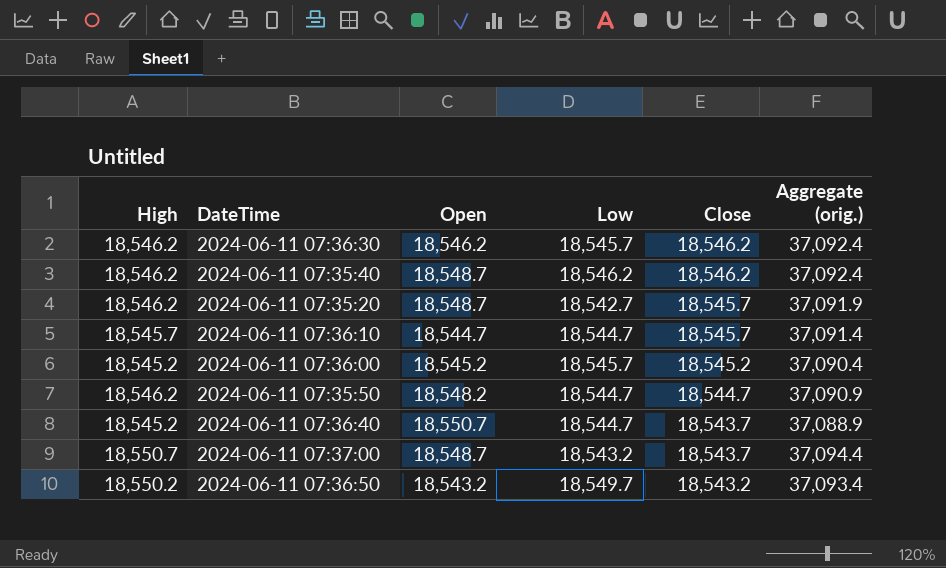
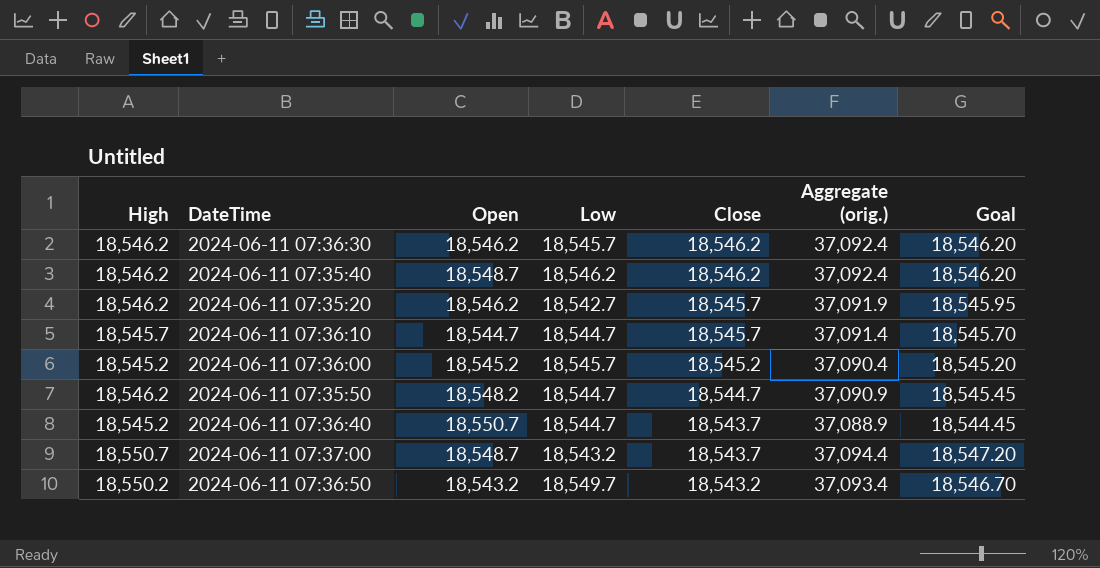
column Goal | formula: none -> [Aggregate (orig.)] * 0.5
2024-06-11 07:35:20 | Open: 18,548.7 -> 18,546.2

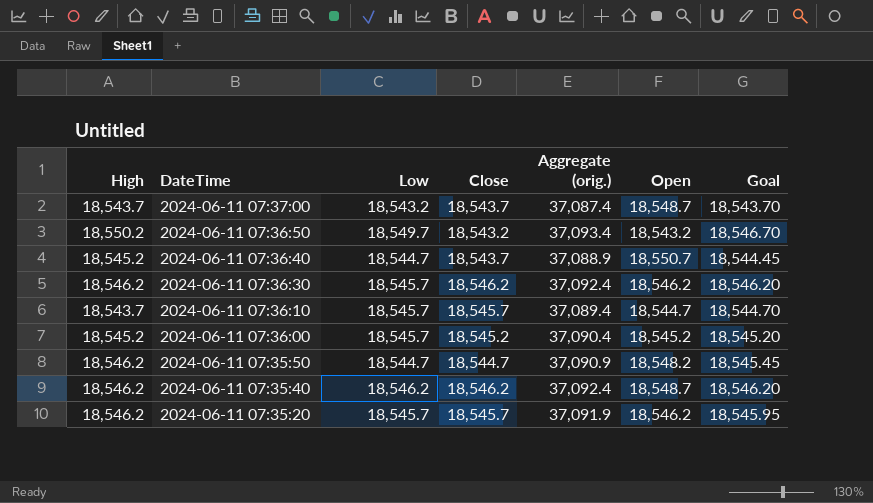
row order: Close descending -> DateTime descending
column Open | position: 3 -> 6
2024-06-11 07:37:00 | High: 18,550.7 -> 18,543.7
2024-06-11 07:37:00 | Aggregate (orig.): 37,094.4 -> 37,087.4
2024-06-11 07:37:00 | Goal: 18,547.20 -> 18,543.70
2024-06-11 07:36:10 | High: 18,545.7 -> 18,543.7
2024-06-11 07:36:10 | Low: 18,544.7 -> 18,545.7
2024-06-11 07:36:10 | Aggregate (orig.): 37,091.4 -> 37,089.4
2024-06-11 07:36:10 | Goal: 18,545.70 -> 18,544.70
2024-06-11 07:35:20 | Low: 18,542.7 -> 18,545.7

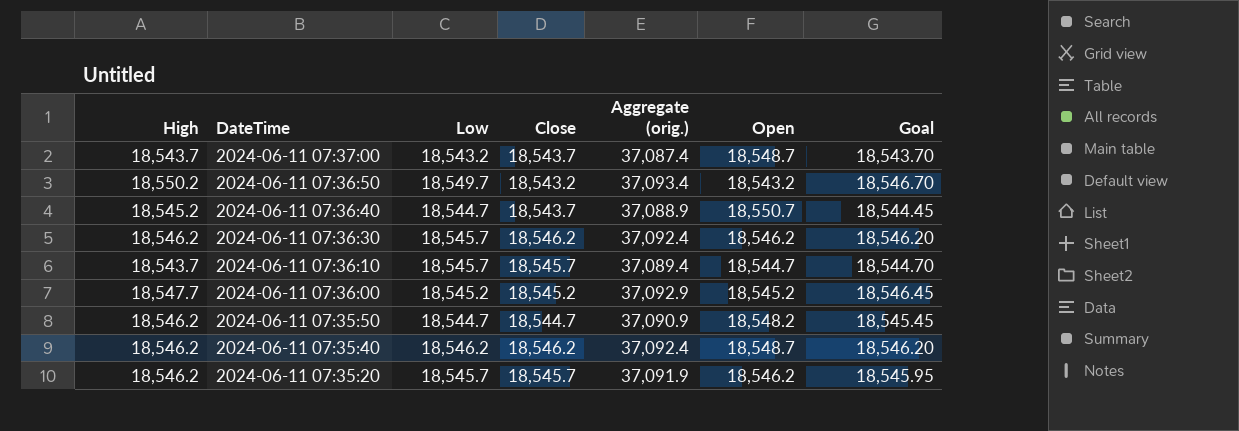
2024-06-11 07:36:00 | High: 18,545.2 -> 18,547.7
2024-06-11 07:36:00 | Low: 18,545.7 -> 18,545.2
2024-06-11 07:36:00 | Aggregate (orig.): 37,090.4 -> 37,092.9
2024-06-11 07:36:00 | Goal: 18,545.20 -> 18,546.45

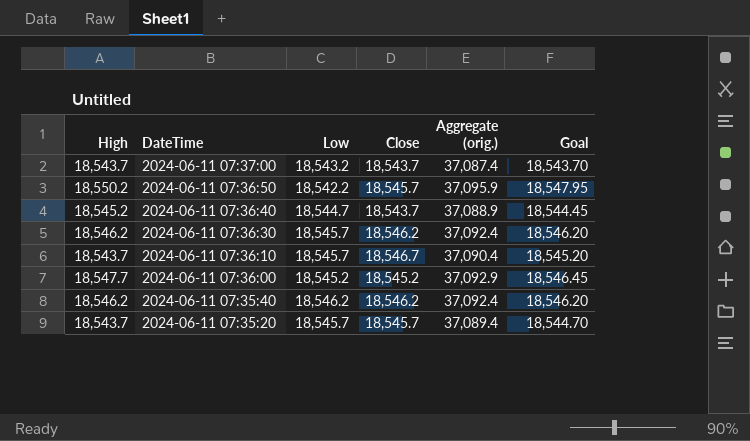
column Open | position: 6 -> none
row 2024-06-11 07:35:50: 18,546.2 | 18,544.7 | 18,544.7 | 37,090.9 | 18,548.2 | 18,545.45 -> none
2024-06-11 07:36:50 | Low: 18,549.7 -> 18,542.2
2024-06-11 07:36:50 | Close: 18,543.2 -> 18,545.7
2024-06-11 07:36:50 | Aggregate (orig.): 37,093.4 -> 37,095.9
2024-06-11 07:36:50 | Goal: 18,546.70 -> 18,547.95
2024-06-11 07:36:10 | Close: 18,545.7 -> 18,546.7
2024-06-11 07:36:10 | Aggregate (orig.): 37,089.4 -> 37,090.4
2024-06-11 07:36:10 | Goal: 18,544.70 -> 18,545.20
2024-06-11 07:35:20 | High: 18,546.2 -> 18,543.7
2024-06-11 07:35:20 | Aggregate (orig.): 37,091.9 -> 37,089.4
2024-06-11 07:35:20 | Goal: 18,545.95 -> 18,544.70

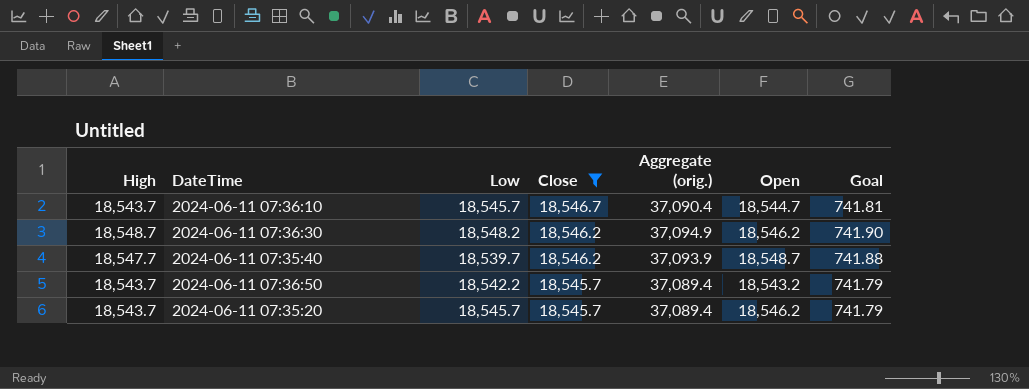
filter: none -> Close >= 18,545.7
row order: DateTime descending -> Close descending
column Open | position: none -> 6
column Goal | formula: [Aggregate (orig.)] * 0.5 -> [Aggregate (orig.)] * 0.02
2024-06-11 07:36:30 | High: 18,546.2 -> 18,548.7
2024-06-11 07:36:30 | Low: 18,545.7 -> 18,548.2
2024-06-11 07:36:30 | Aggregate (orig.): 37,092.4 -> 37,094.9
2024-06-11 07:35:40 | High: 18,546.2 -> 18,547.7
2024-06-11 07:35:40 | Low: 18,546.2 -> 18,539.7
2024-06-11 07:35:40 | Aggregate (orig.): 37,092.4 -> 37,093.9
2024-06-11 07:36:50 | High: 18,550.2 -> 18,543.7
2024-06-11 07:36:50 | Aggregate (orig.): 37,095.9 -> 37,089.4

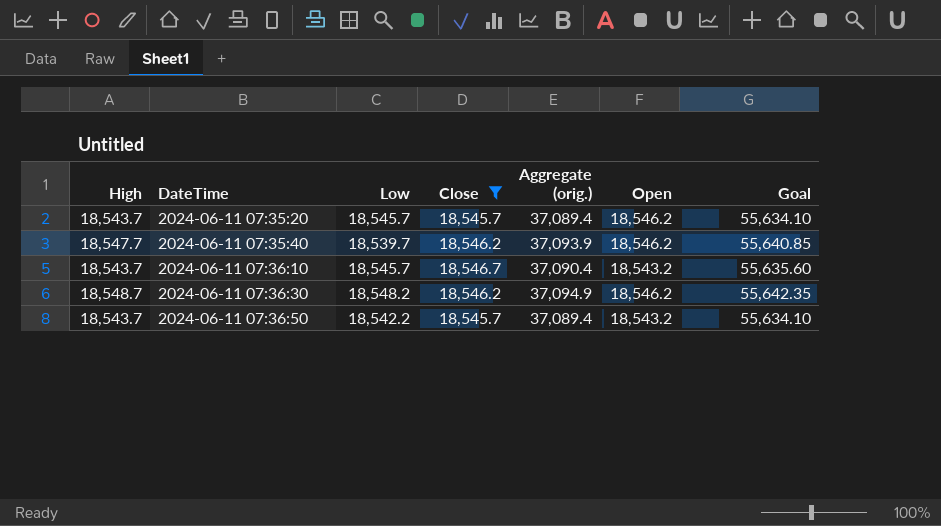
row order: Close descending -> DateTime ascending
column Goal | formula: [Aggregate (orig.)] * 0.02 -> [Aggregate (orig.)] * 1.5
2024-06-11 07:35:40 | Open: 18,548.7 -> 18,546.2
2024-06-11 07:36:10 | Open: 18,544.7 -> 18,543.2

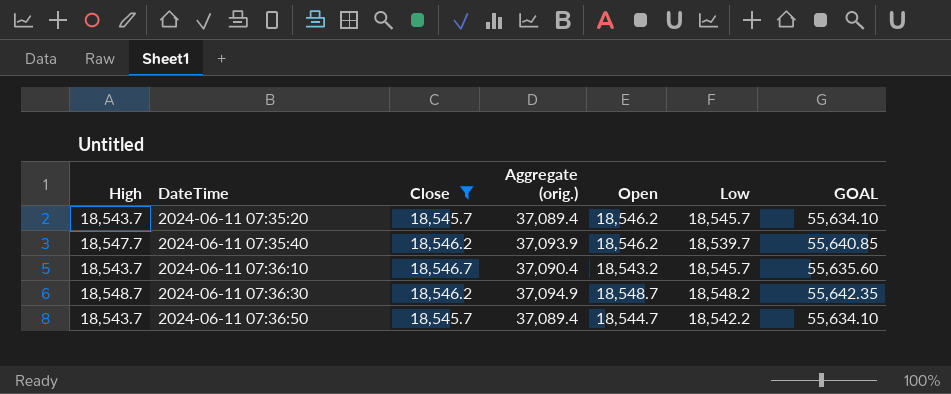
column Low | position: 3 -> 6
column name: Goal -> GOAL
2024-06-11 07:36:30 | Open: 18,546.2 -> 18,548.7
2024-06-11 07:36:50 | Open: 18,543.2 -> 18,544.7

